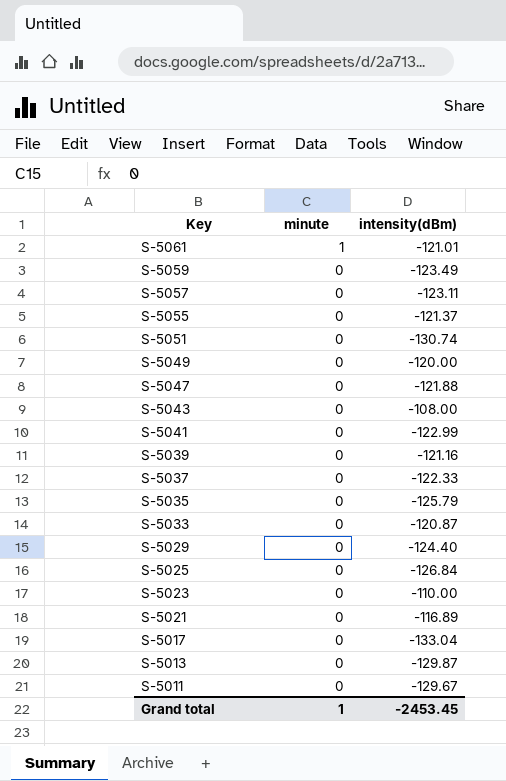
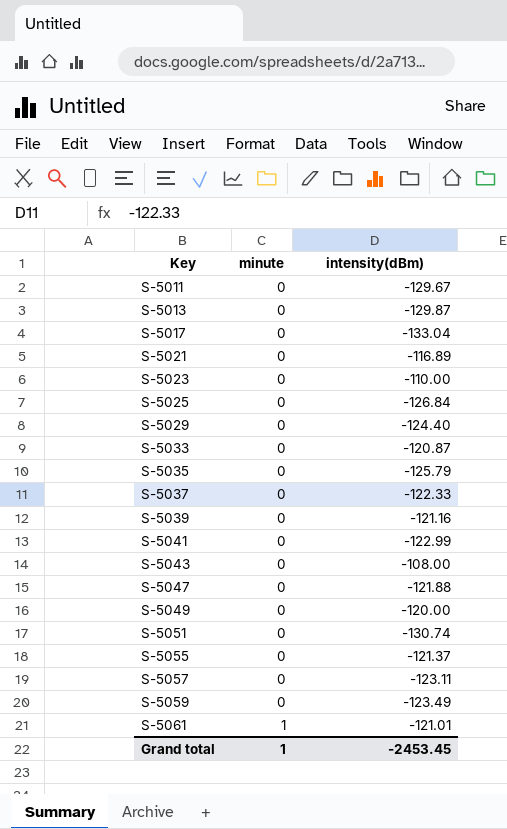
row order: Key descending -> Key ascending

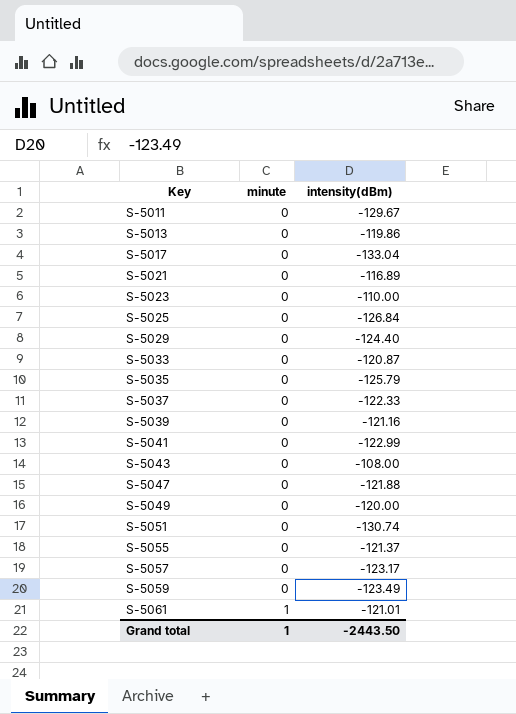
S-5013 | intensity(dBm): -129.87 -> -119.86
S-5057 | intensity(dBm): -123.11 -> -123.17
Grand total | intensity(dBm): -2453.45 -> -2443.50

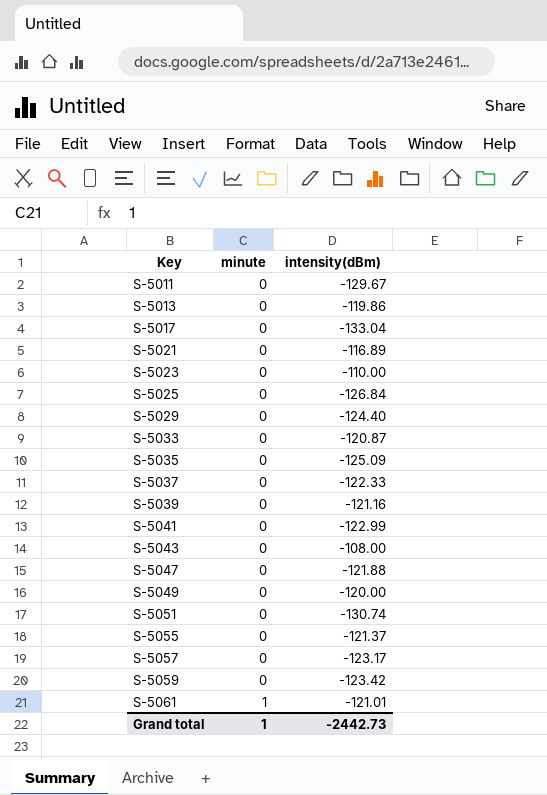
S-5035 | intensity(dBm): -125.79 -> -125.09
S-5059 | intensity(dBm): -123.49 -> -123.42
Grand total | intensity(dBm): -2443.50 -> -2442.73

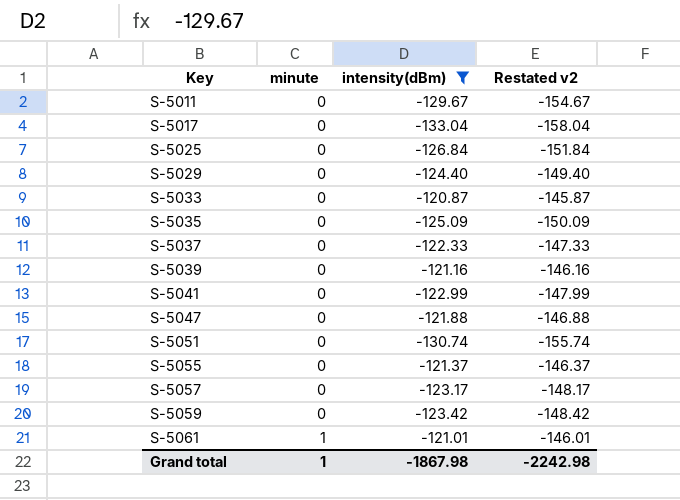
filter: none -> intensity(dBm) <= -120.87
column Restated v2 | formula: none -> [intensity(dBm)] - 25
Grand total | intensity(dBm): -2442.73 -> -1867.98

